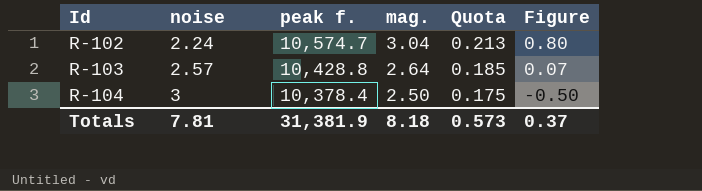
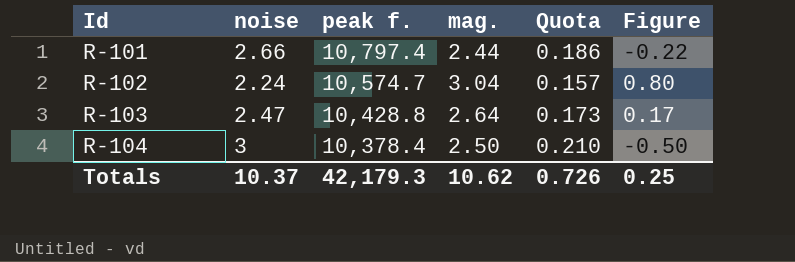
column Quota | formula: [mag.] * 0.07 -> [noise] * 0.07
row R-101: none -> 2.66 | 10,797.4 | 2.44 | 0.186 | -0.22
R-103 | noise: 2.57 -> 2.47
R-103 | Figure: 0.07 -> 0.17
Totals | noise: 7.81 -> 10.37
Totals | peak f.: 31,381.9 -> 42,179.3
Totals | mag.: 8.18 -> 10.62
Totals | Quota: 0.573 -> 0.726
Totals | Figure: 0.37 -> 0.25

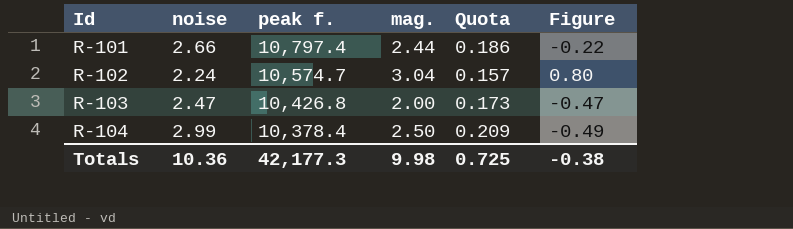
R-103 | peak f.: 10,428.8 -> 10,426.8
R-103 | mag.: 2.64 -> 2.00
R-103 | Figure: 0.17 -> -0.47
R-104 | noise: 3 -> 2.99
R-104 | Quota: 0.210 -> 0.209
R-104 | Figure: -0.50 -> -0.49
Totals | noise: 10.37 -> 10.36
Totals | peak f.: 42,179.3 -> 42,177.3
Totals | mag.: 10.62 -> 9.98
Totals | Quota: 0.726 -> 0.725
Totals | Figure: 0.25 -> -0.38

